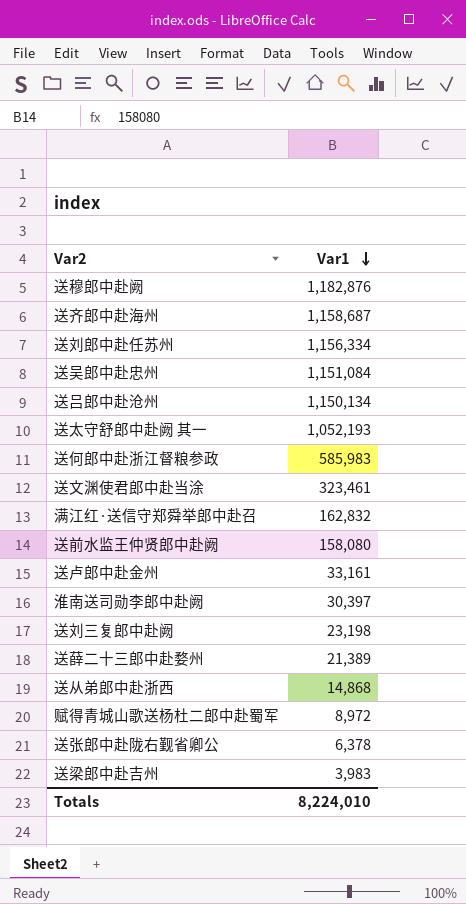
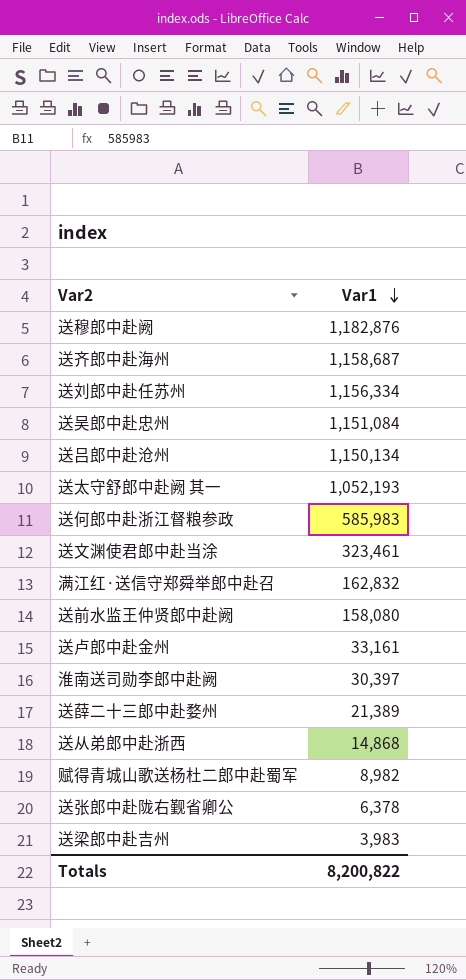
row 送刘三复郎中赴阙: 23,198 -> none
赋得青城山歌送杨杜二郎中赴蜀军 | Var1: 8,972 -> 8,982
Totals | Var1: 8,224,010 -> 8,200,822

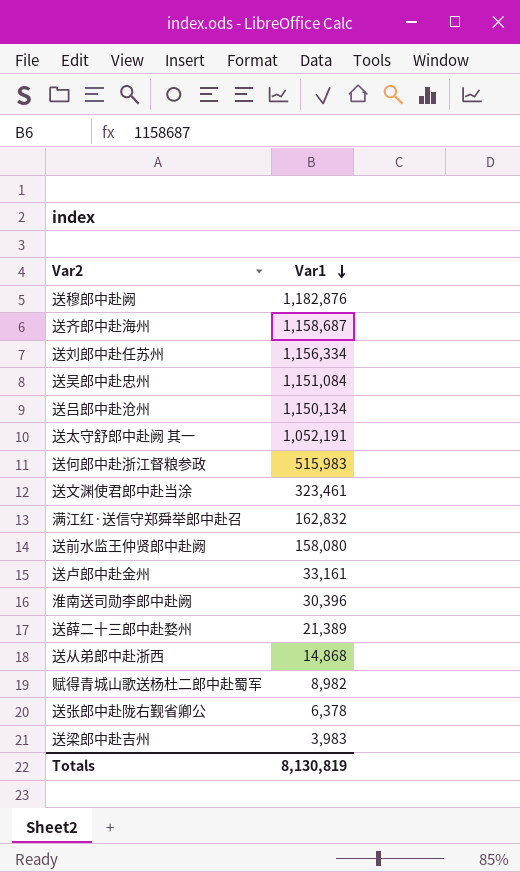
送太守舒郎中赴阙 其一 | Var1: 1,052,193 -> 1,052,191
送何郎中赴浙江督粮参政 | Var1: 585,983 -> 515,983
淮南送司勋李郎中赴阙 | Var1: 30,397 -> 30,396
Totals | Var1: 8,200,822 -> 8,130,819

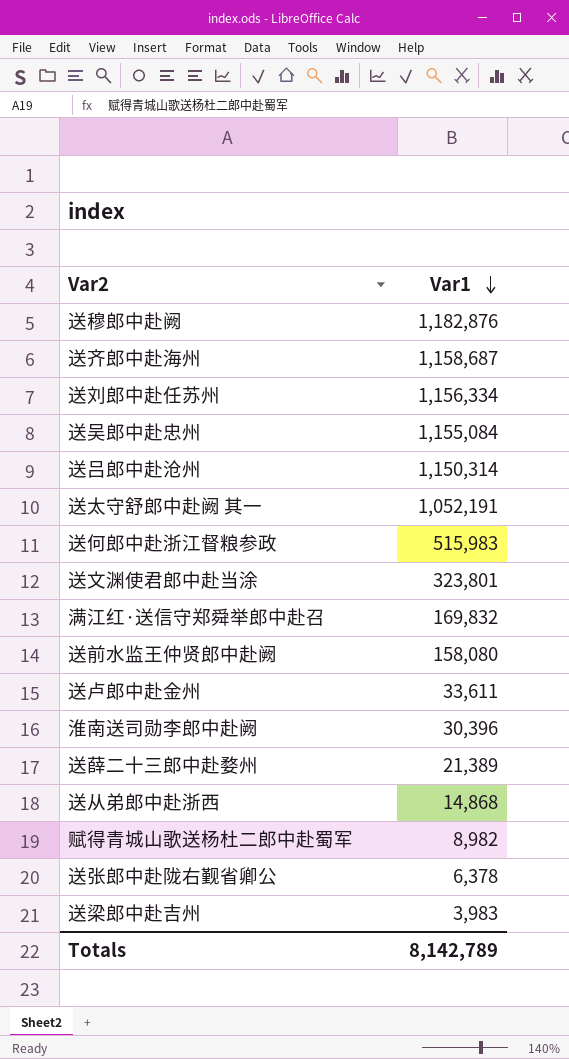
送吴郎中赴忠州 | Var1: 1,151,084 -> 1,155,084
送吕郎中赴沧州 | Var1: 1,150,134 -> 1,150,314
送文渊使君郎中赴当涂 | Var1: 323,461 -> 323,801
满江红·送信守郑舜举郎中赴召 | Var1: 162,832 -> 169,832
送卢郎中赴金州 | Var1: 33,161 -> 33,611
Totals | Var1: 8,130,819 -> 8,142,789

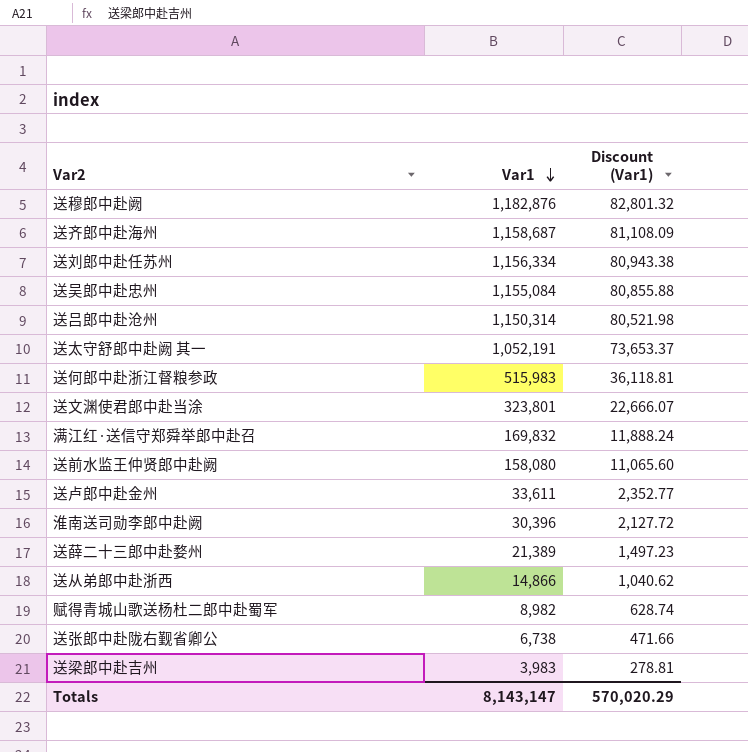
column Discount (Var1) | formula: none -> [Var1] * 0.07
送从弟郎中赴浙西 | Var1: 14,868 -> 14,866
送张郎中赴陇右觐省卿公 | Var1: 6,378 -> 6,738
Totals | Var1: 8,142,789 -> 8,143,147

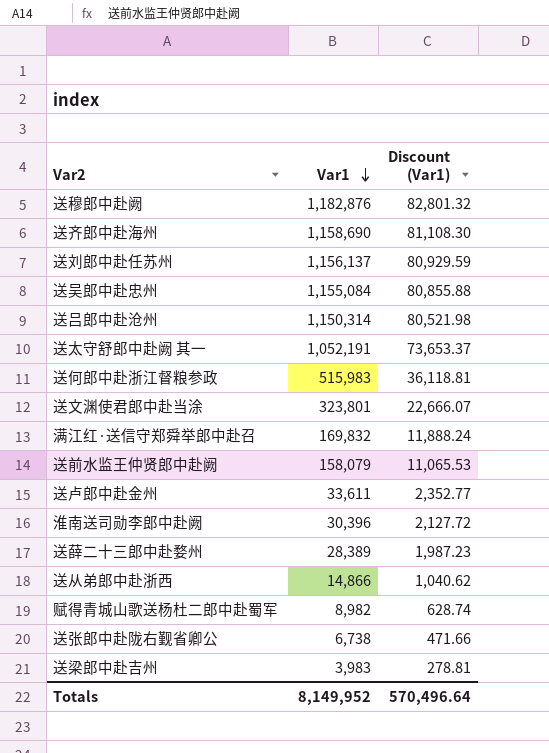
送齐郎中赴海州 | Var1: 1,158,687 -> 1,158,690
送齐郎中赴海州 | Discount (Var1): 81,108.09 -> 81,108.30
送刘郎中赴任苏州 | Var1: 1,156,334 -> 1,156,137
送刘郎中赴任苏州 | Discount (Var1): 80,943.38 -> 80,929.59
送前水监王仲贤郎中赴阙 | Var1: 158,080 -> 158,079
送前水监王仲贤郎中赴阙 | Discount (Var1): 11,065.60 -> 11,065.53
送薛二十三郎中赴婺州 | Var1: 21,389 -> 28,389
送薛二十三郎中赴婺州 | Discount (Var1): 1,497.23 -> 1,987.23
Totals | Var1: 8,143,147 -> 8,149,952
Totals | Discount (Var1): 570,020.29 -> 570,496.64

